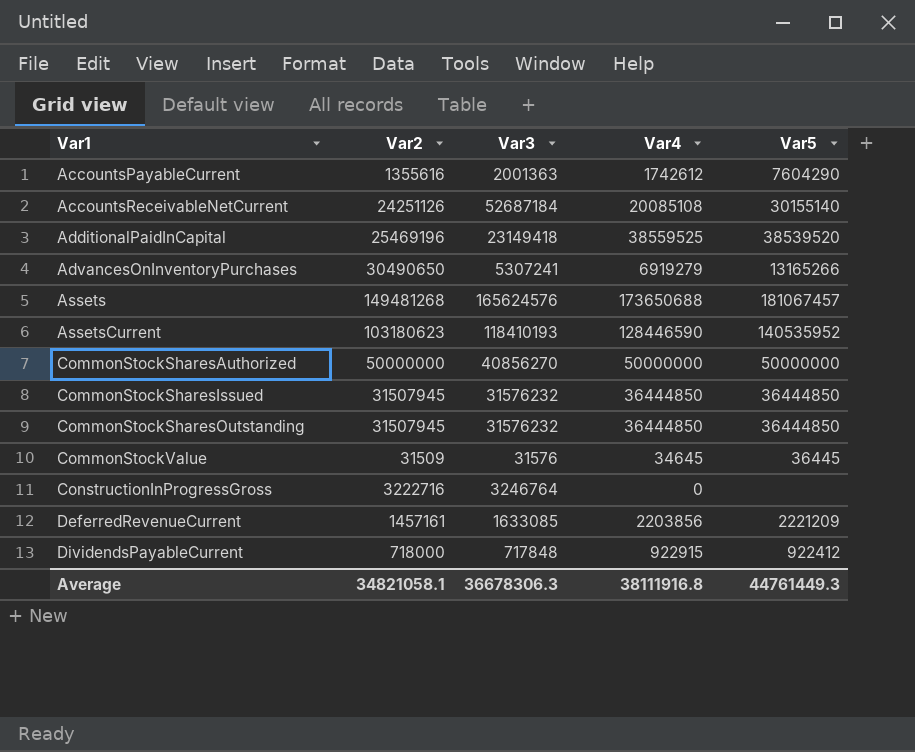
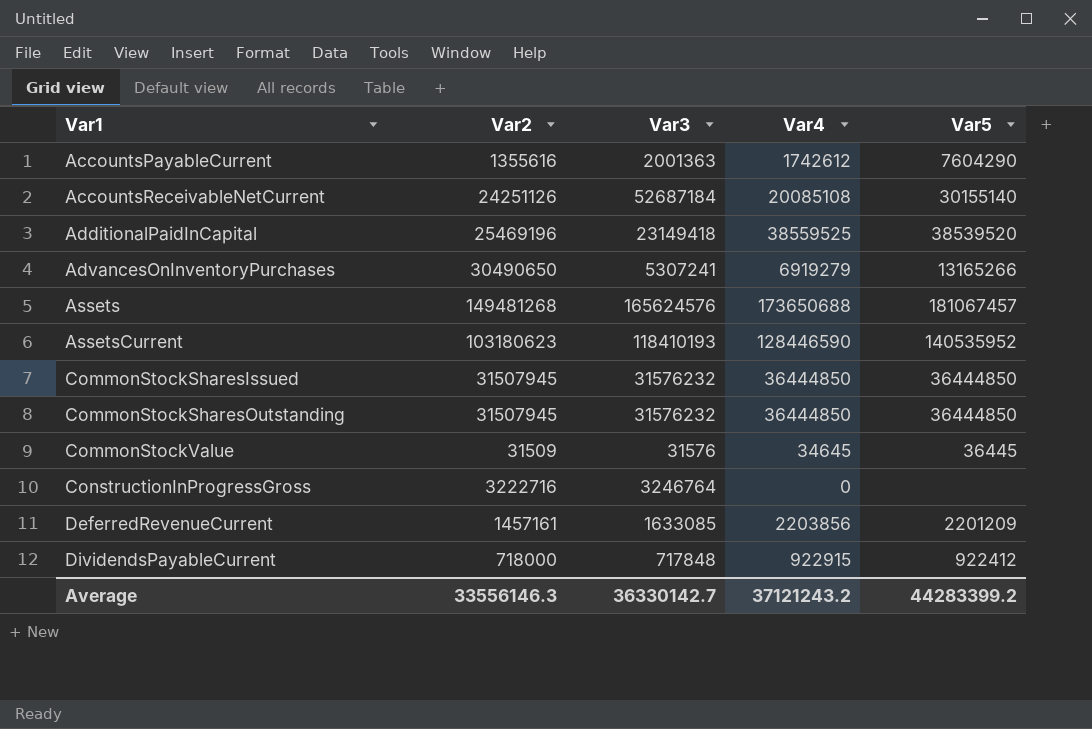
row CommonStockSharesAuthorized: 50000000 | 40856270 | 50000000 | 50000000 -> none
DeferredRevenueCurrent | Var5: 2221209 -> 2201209
Average | Var2: 34821058.1 -> 33556146.3
Average | Var3: 36678306.3 -> 36330142.7
Average | Var4: 38111916.8 -> 37121243.2
Average | Var5: 44761449.3 -> 44283399.2

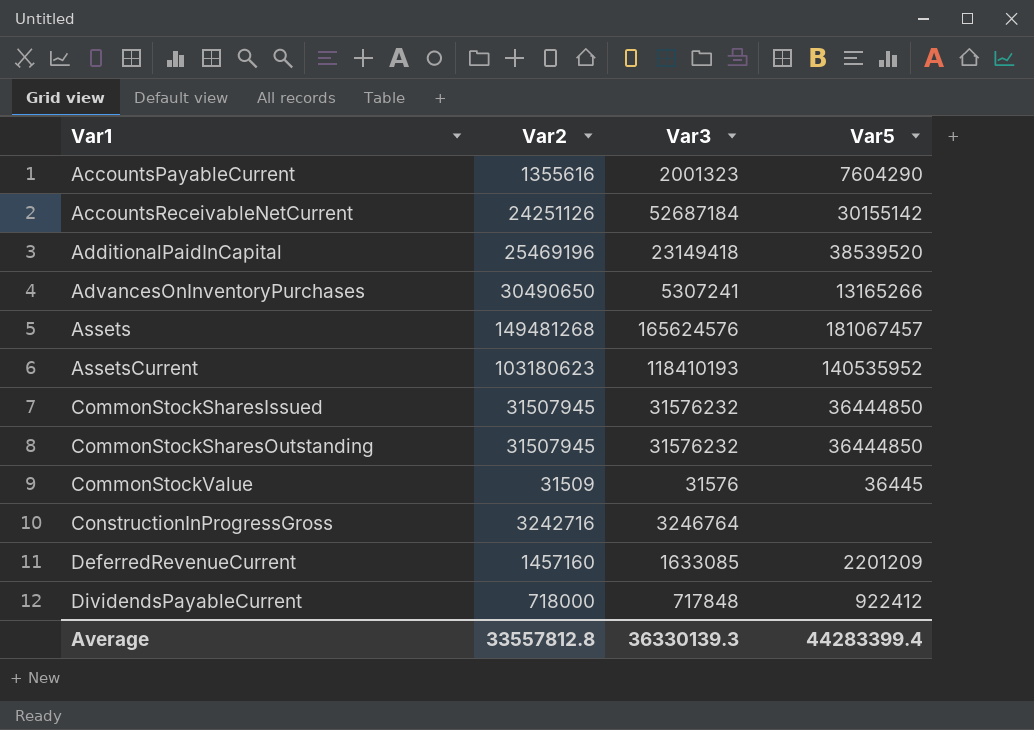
column Var4 | position: 4 -> none
AccountsPayableCurrent | Var3: 2001363 -> 2001323
AccountsReceivableNetCurrent | Var5: 30155140 -> 30155142
ConstructionInProgressGross | Var2: 3222716 -> 3242716
DeferredRevenueCurrent | Var2: 1457161 -> 1457160
Average | Var2: 33556146.3 -> 33557812.8
Average | Var3: 36330142.7 -> 36330139.3
Average | Var5: 44283399.2 -> 44283399.4

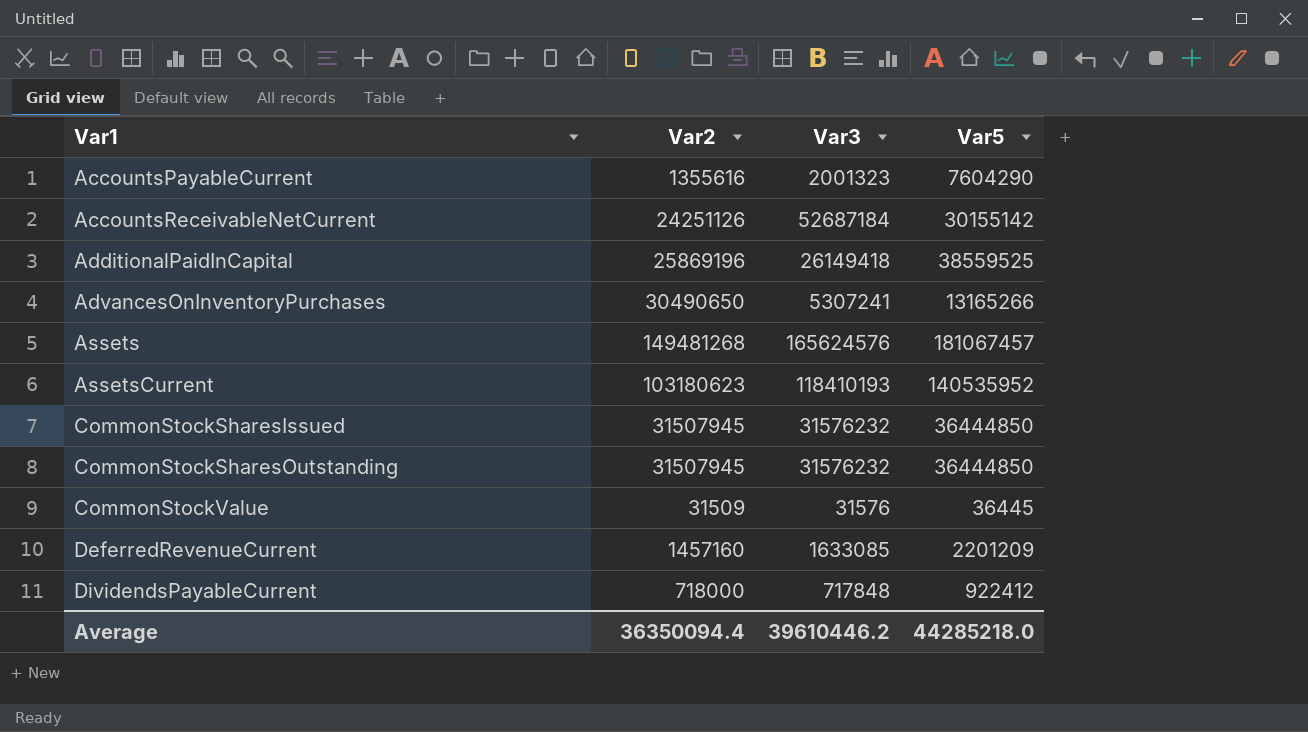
row ConstructionInProgressGross: 3242716 | 3246764 | none -> none
AdditionalPaidInCapital | Var2: 25469196 -> 25869196
AdditionalPaidInCapital | Var3: 23149418 -> 26149418
AdditionalPaidInCapital | Var5: 38539520 -> 38559525
Average | Var2: 33557812.8 -> 36350094.4
Average | Var3: 36330139.3 -> 39610446.2
Average | Var5: 44283399.4 -> 44285218.0

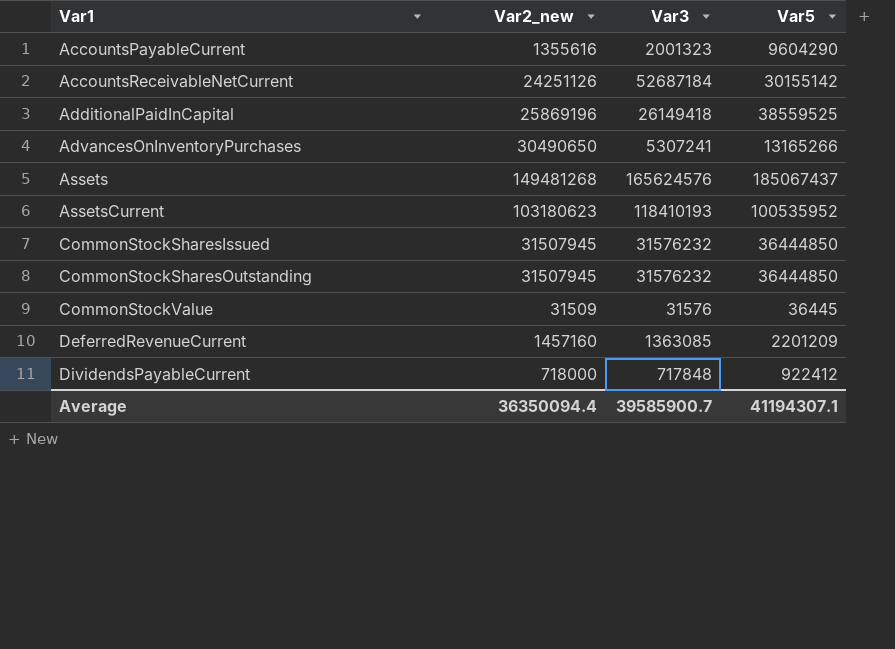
column name: Var2 -> Var2_new
AccountsPayableCurrent | Var5: 7604290 -> 9604290
Assets | Var5: 181067457 -> 185067437
AssetsCurrent | Var5: 140535952 -> 100535952
DeferredRevenueCurrent | Var3: 1633085 -> 1363085
Average | Var3: 39610446.2 -> 39585900.7
Average | Var5: 44285218.0 -> 41194307.1

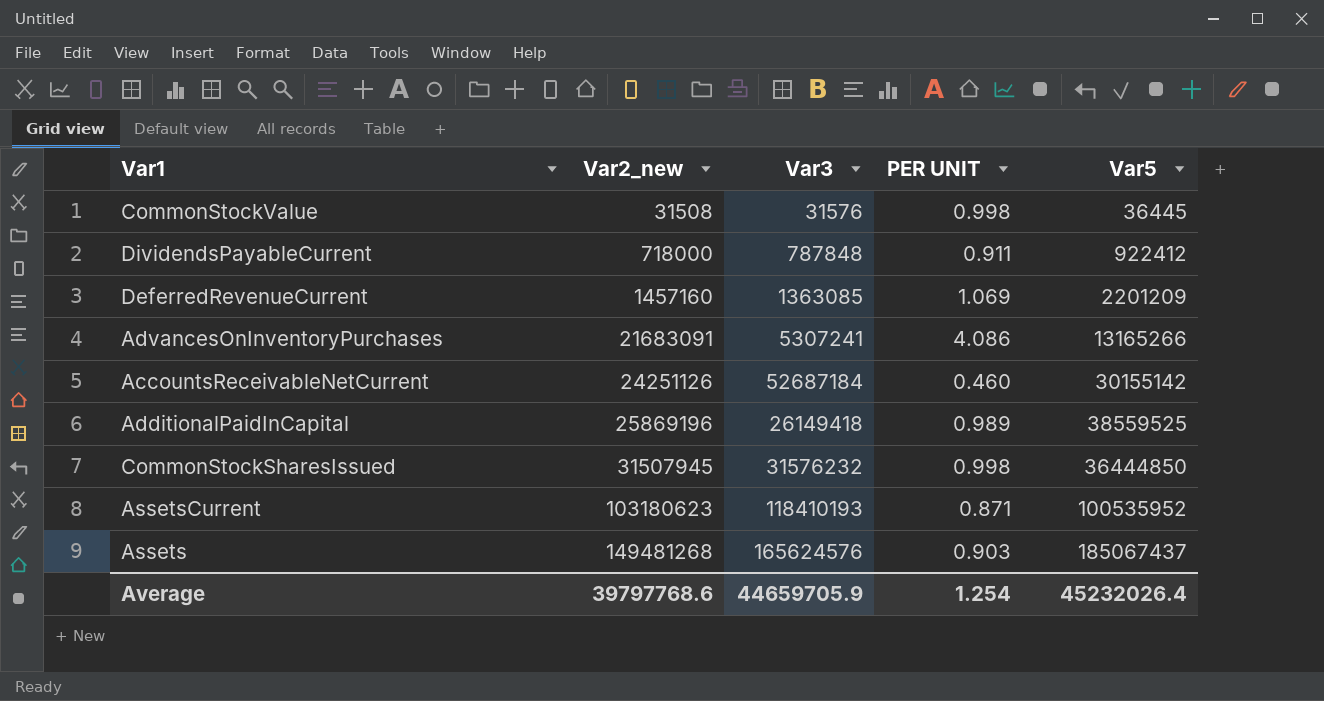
row order: Var1 ascending -> Var2_new ascending
column PER UNIT | formula: none -> [Var2_new] / [Var3]
row AccountsPayableCurrent: 1355616 | 2001323 | 9604290 -> none
row CommonStockSharesOutstanding: 31507945 | 31576232 | 36444850 -> none
CommonStockValue | Var2_new: 31509 -> 31508
DividendsPayableCurrent | Var3: 717848 -> 787848
AdvancesOnInventoryPurchases | Var2_new: 30490650 -> 21683091
Average | Var2_new: 36350094.4 -> 39797768.6
Average | Var3: 39585900.7 -> 44659705.9
Average | Var5: 41194307.1 -> 45232026.4

